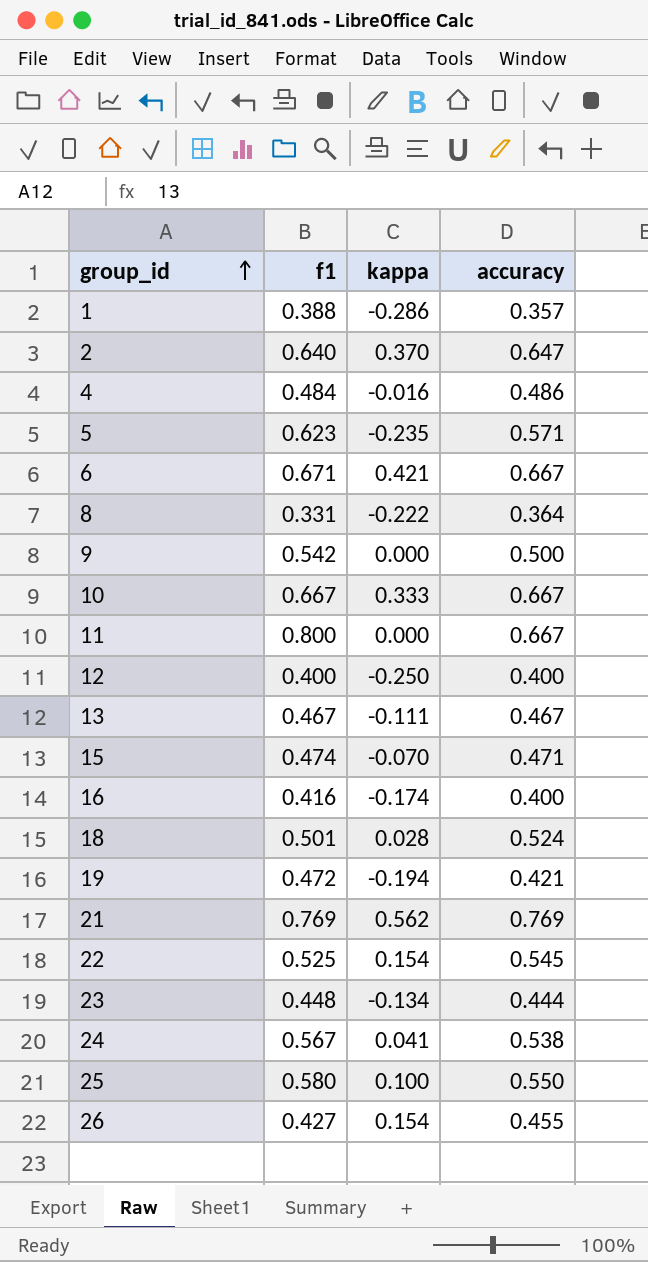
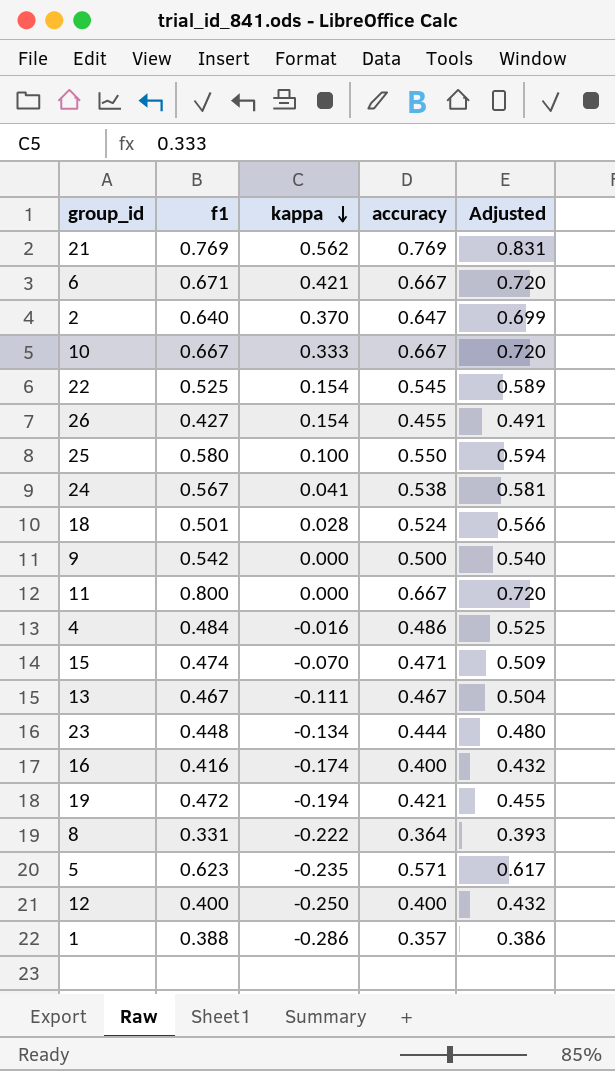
row order: group_id ascending -> kappa descending
column Adjusted | formula: none -> [accuracy] * 1.08

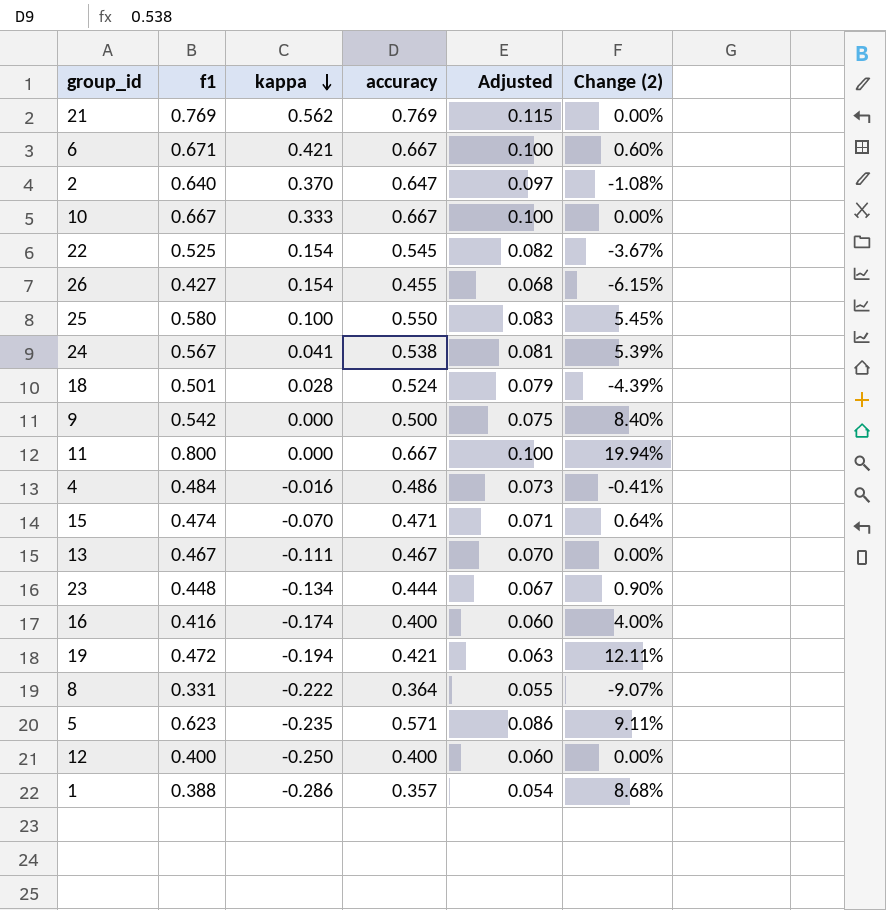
column Adjusted | formula: [accuracy] * 1.08 -> [accuracy] * 0.15
column Change (2) | formula: none -> ([f1] - [accuracy]) / [accuracy]

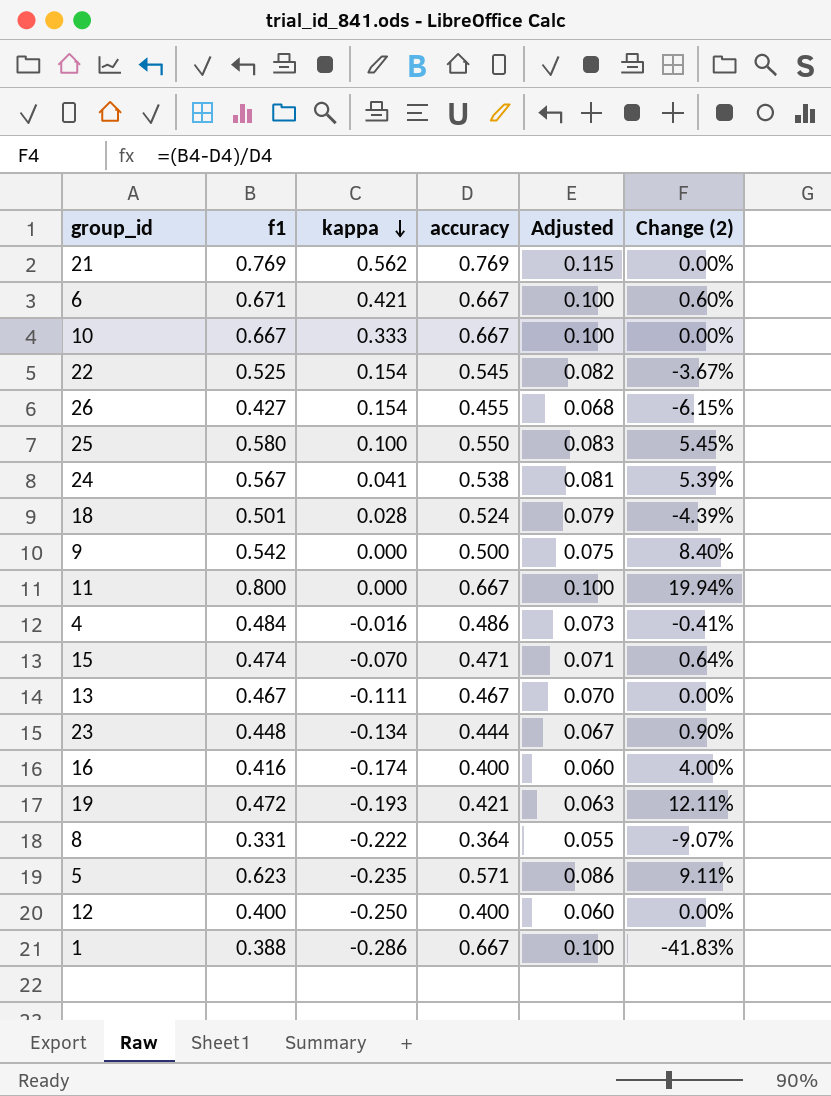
row 2: 0.640 | 0.370 | 0.647 | 0.097 | -1.08% -> none
19 | kappa: -0.194 -> -0.193
1 | accuracy: 0.357 -> 0.667
1 | Adjusted: 0.054 -> 0.100
1 | Change (2): 8.68% -> -41.83%

